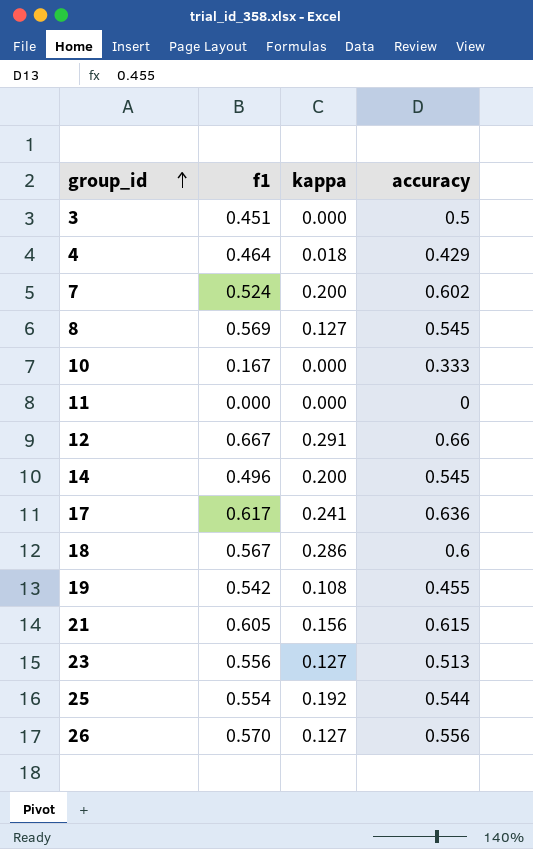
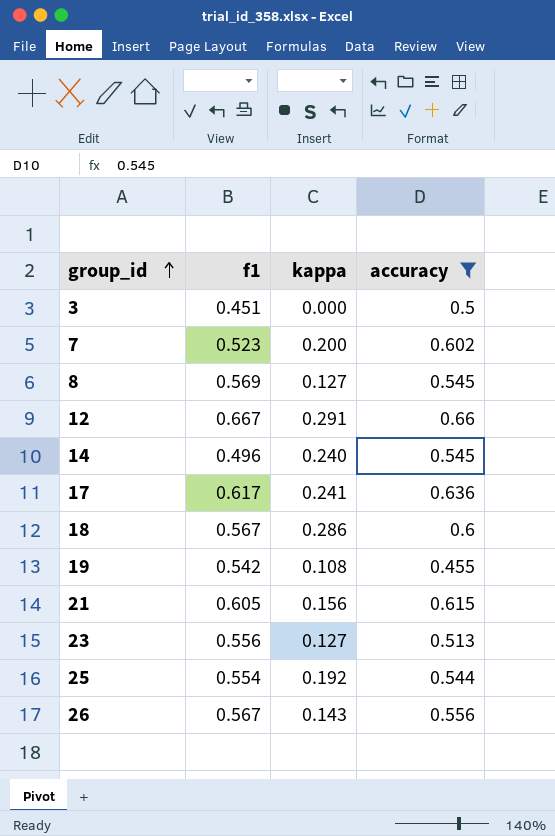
filter: none -> accuracy >= 0.455
7 | f1: 0.524 -> 0.523
14 | kappa: 0.200 -> 0.240
26 | f1: 0.570 -> 0.567
26 | kappa: 0.127 -> 0.143

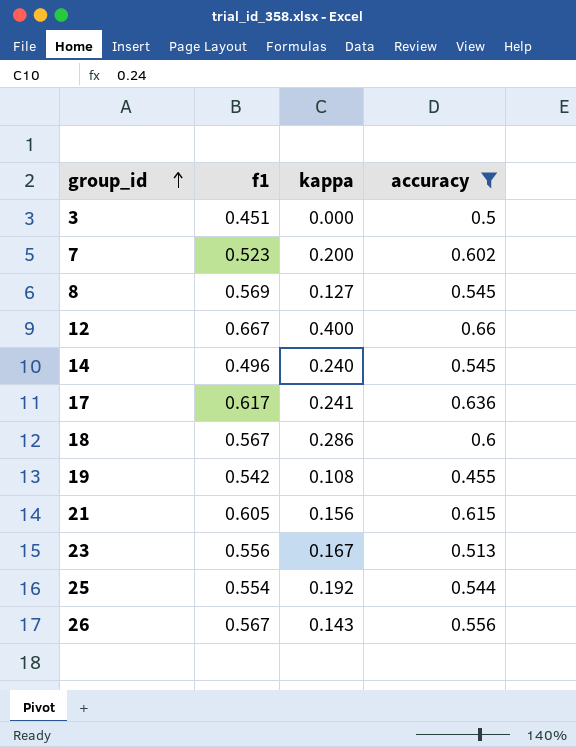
12 | kappa: 0.291 -> 0.400
23 | kappa: 0.127 -> 0.167

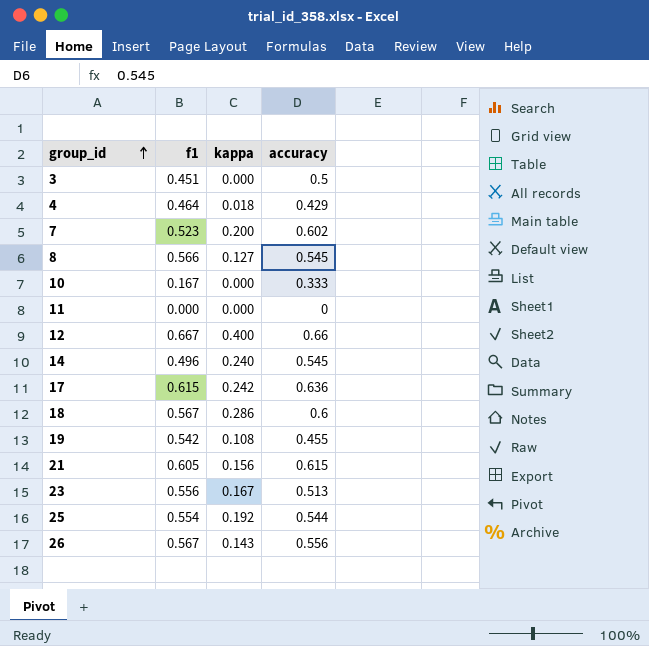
filter: accuracy >= 0.455 -> none
8 | f1: 0.569 -> 0.566
17 | f1: 0.617 -> 0.615
17 | kappa: 0.241 -> 0.242

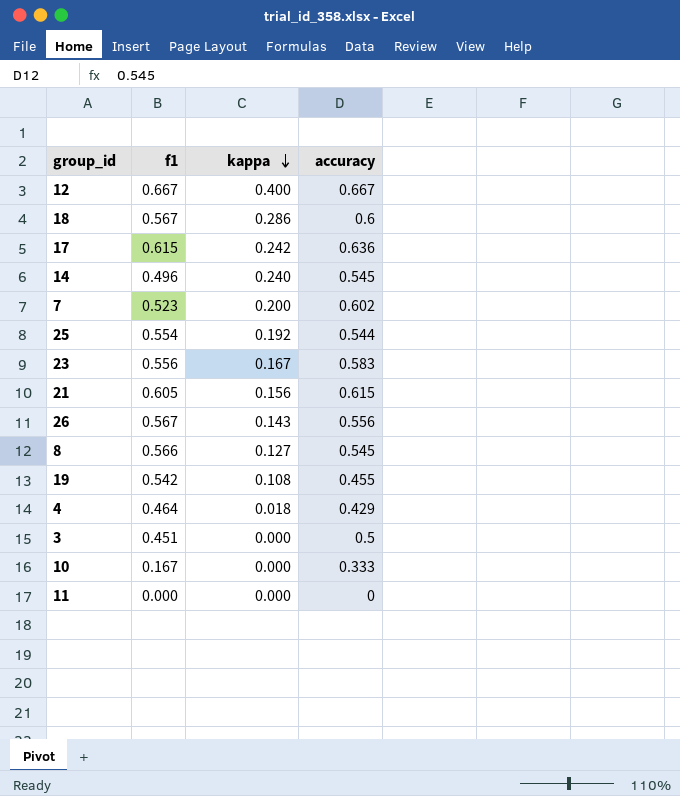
row order: group_id ascending -> kappa descending
12 | accuracy: 0.66 -> 0.667
23 | accuracy: 0.513 -> 0.583

